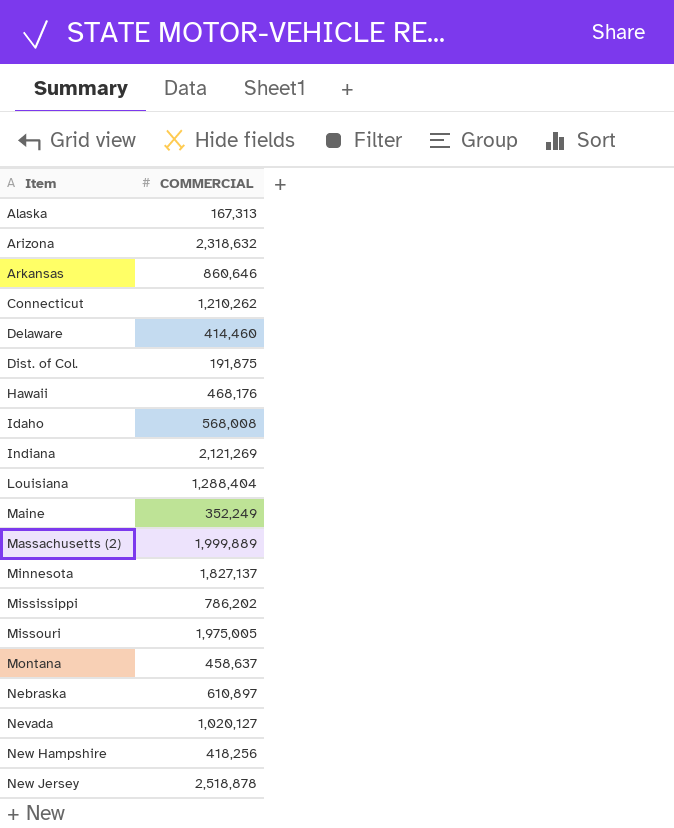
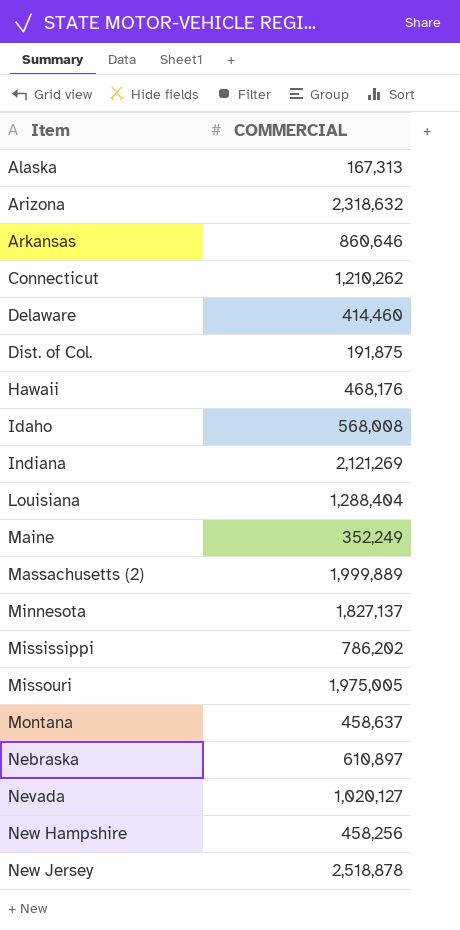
New Hampshire | COMMERCIAL: 418,256 -> 458,256

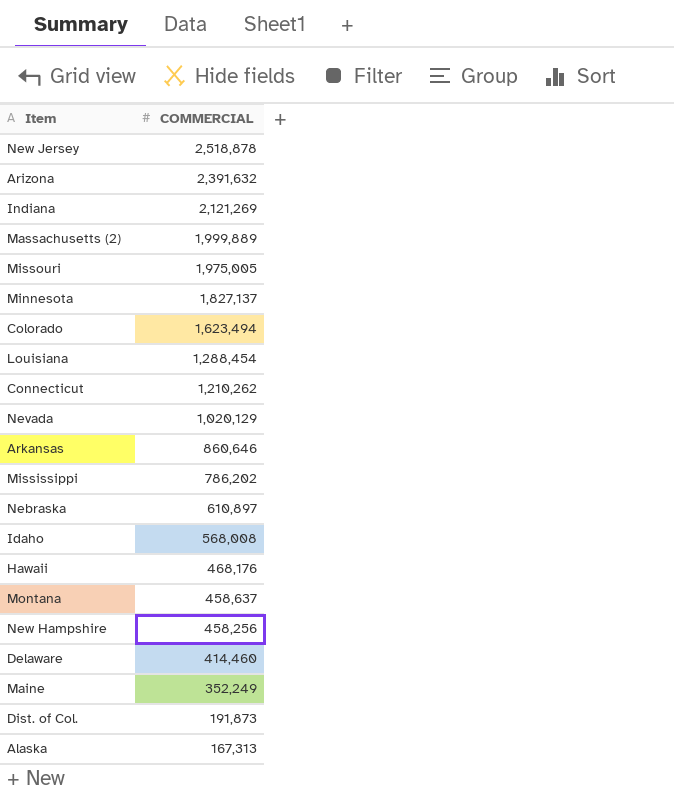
row order: Item ascending -> COMMERCIAL descending
Arizona | COMMERCIAL: 2,318,632 -> 2,391,632
row Colorado: none -> 1,623,494
Louisiana | COMMERCIAL: 1,288,404 -> 1,288,454
Nevada | COMMERCIAL: 1,020,127 -> 1,020,129
Dist. of Col. | COMMERCIAL: 191,875 -> 191,873

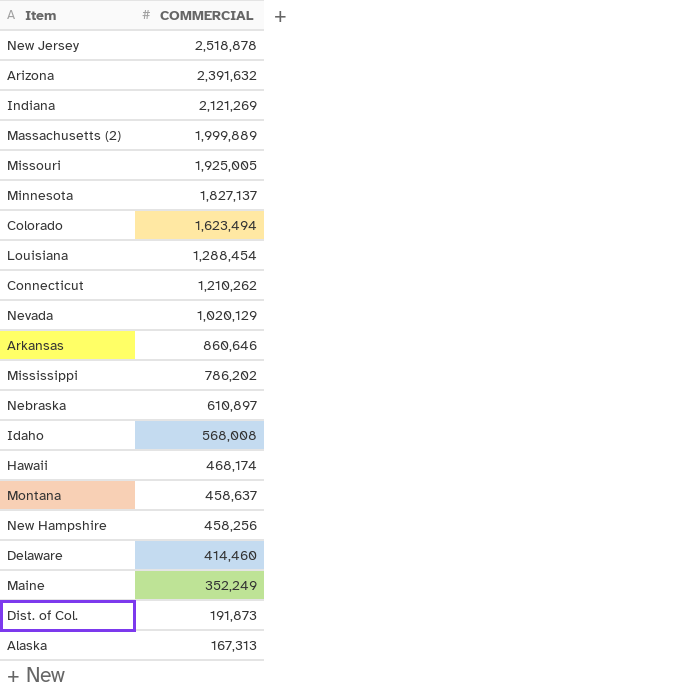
Missouri | COMMERCIAL: 1,975,005 -> 1,925,005
Hawaii | COMMERCIAL: 468,176 -> 468,174

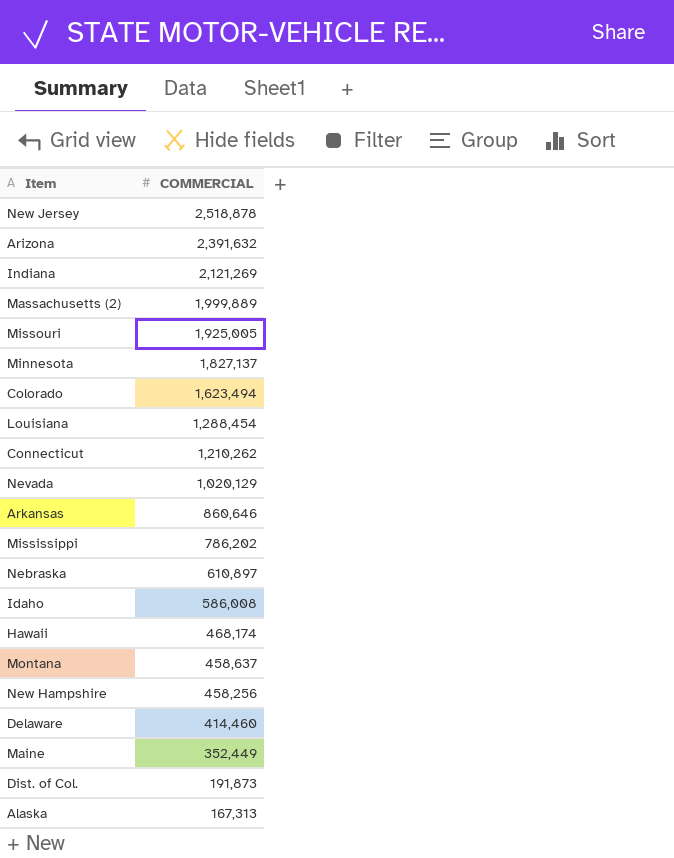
Idaho | COMMERCIAL: 568,008 -> 586,008
Maine | COMMERCIAL: 352,249 -> 352,449

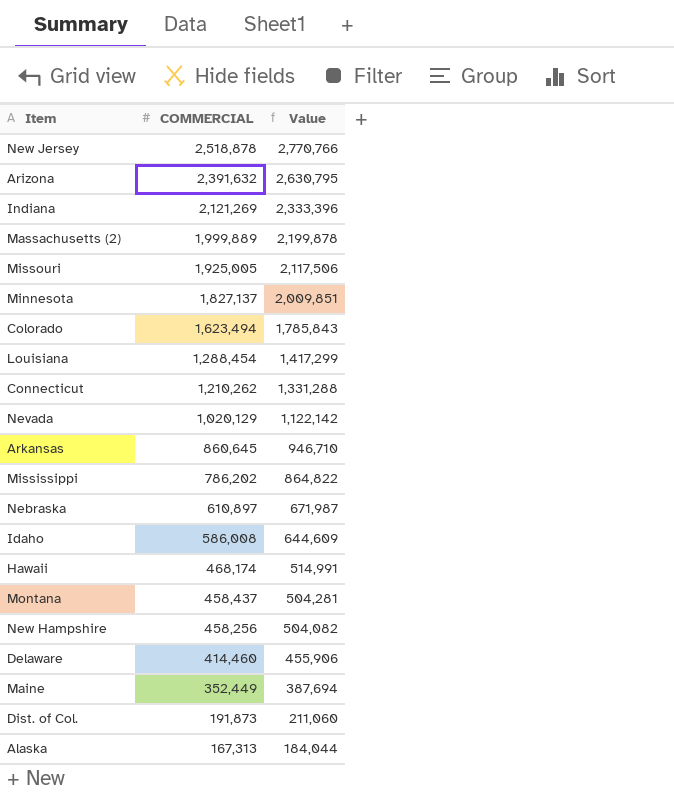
column Value | formula: none -> [COMMERCIAL] * 1.1
Arkansas | COMMERCIAL: 860,646 -> 860,645
Montana | COMMERCIAL: 458,637 -> 458,437

